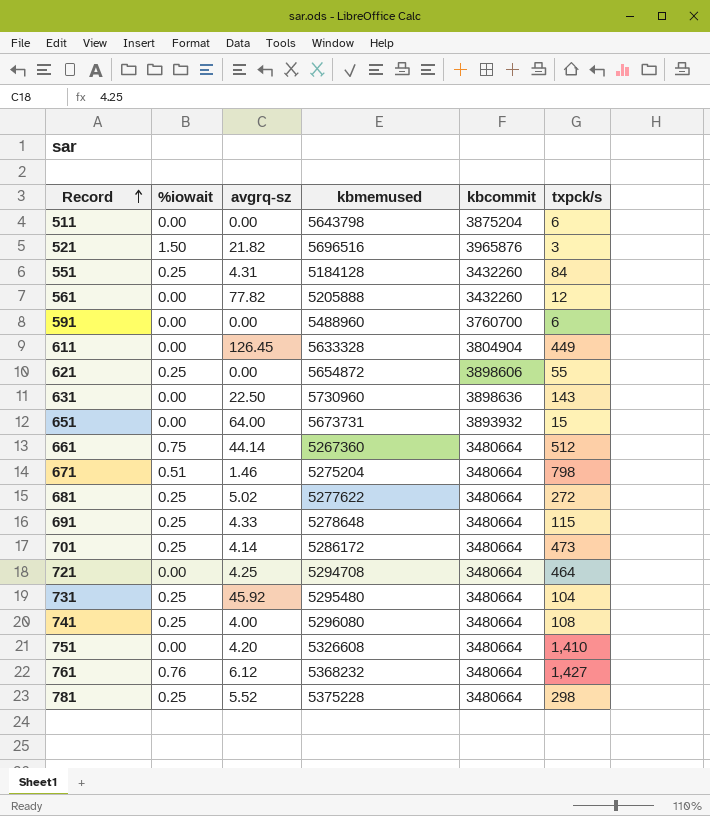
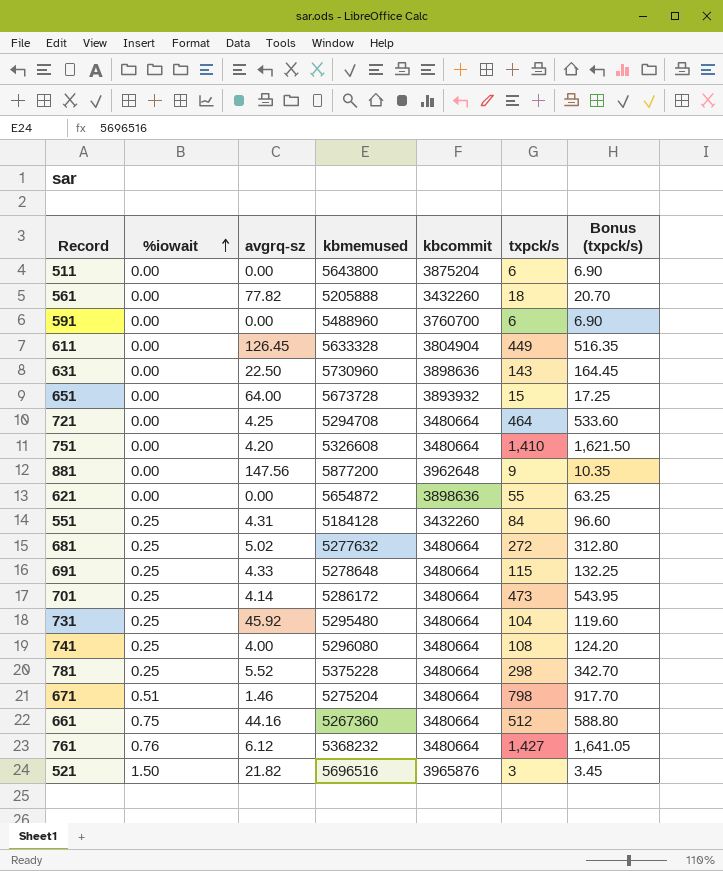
row order: Record ascending -> %iowait ascending
column Bonus (txpck/s) | formula: none -> [txpck/s] * 1.15
511 | kbmemused: 5643798 -> 5643800
561 | txpck/s: 12 -> 18
651 | kbmemused: 5673731 -> 5673728
row 881: none -> 0.00 | 147.56 | 5877200 | 3962648 | 9 | 10.35
621 | %iowait: 0.25 -> 0.00
621 | kbcommit: 3898606 -> 3898636
681 | kbmemused: 5277622 -> 5277632
661 | avgrq-sz: 44.14 -> 44.16

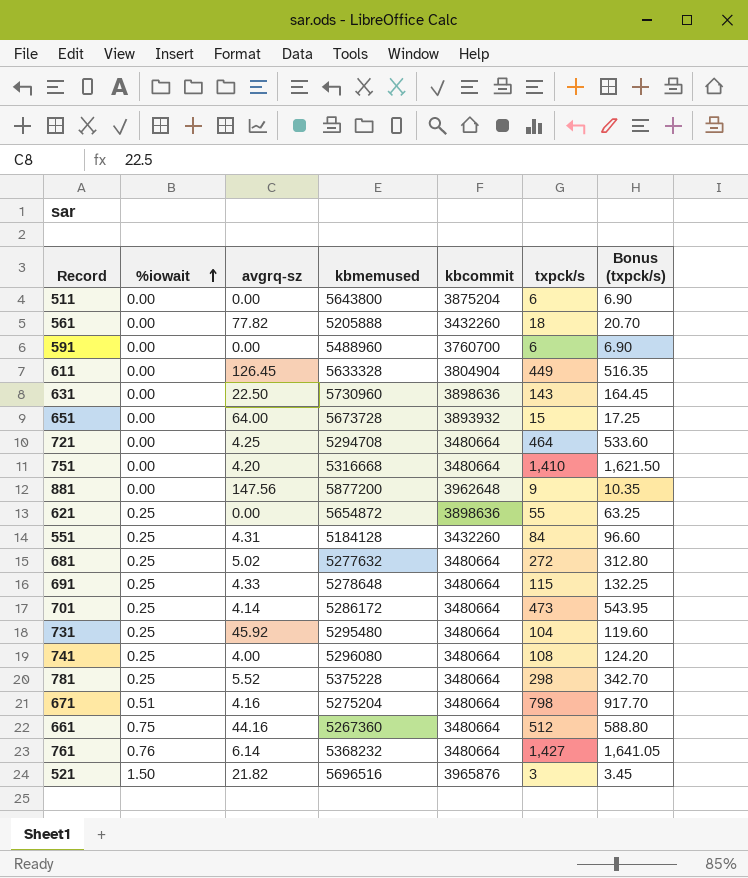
751 | kbmemused: 5326608 -> 5316668
621 | %iowait: 0.00 -> 0.25
671 | avgrq-sz: 1.46 -> 4.16
761 | avgrq-sz: 6.12 -> 6.14

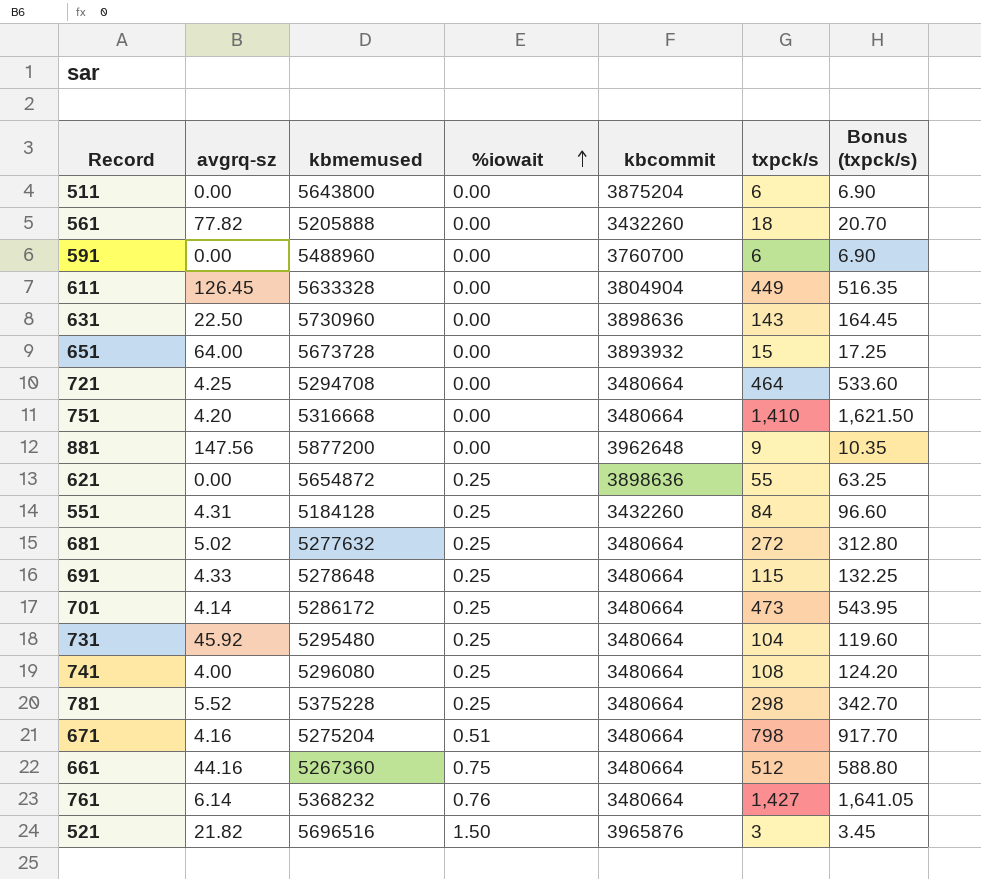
column %iowait | position: 2 -> 4

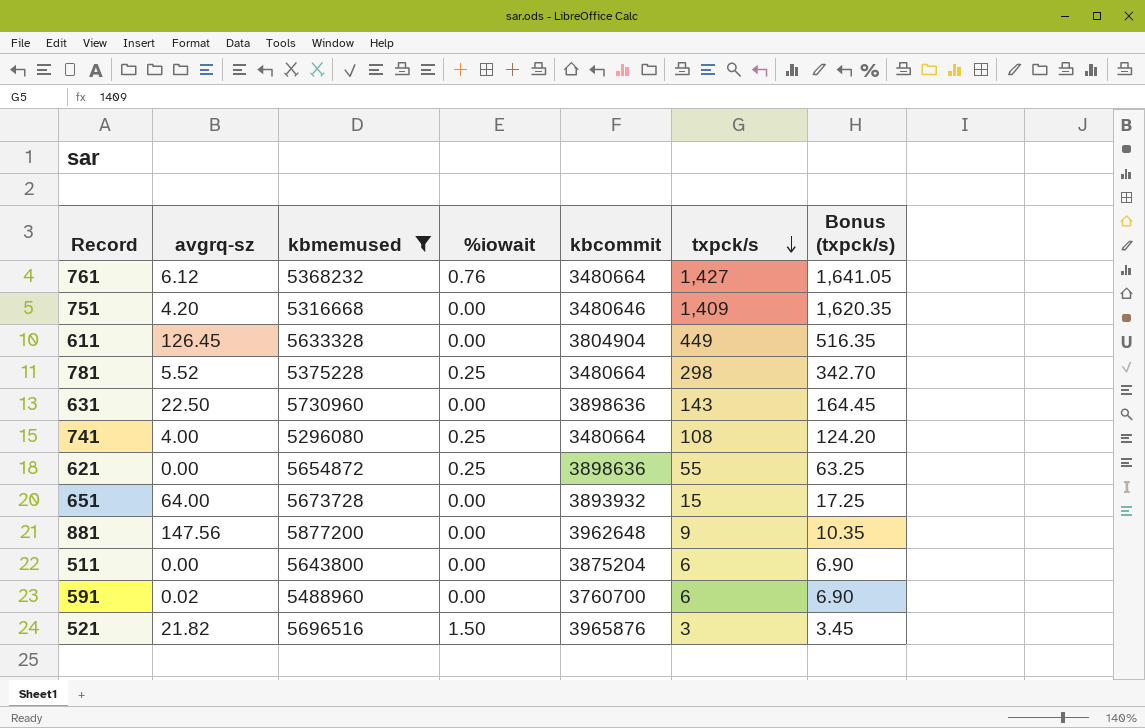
filter: none -> kbmemused >= 5296080
row order: %iowait ascending -> txpck/s descending
761 | avgrq-sz: 6.14 -> 6.12
751 | kbcommit: 3480664 -> 3480646
751 | txpck/s: 1,410 -> 1,409
751 | Bonus (txpck/s): 1,621.50 -> 1,620.35
591 | avgrq-sz: 0.00 -> 0.02

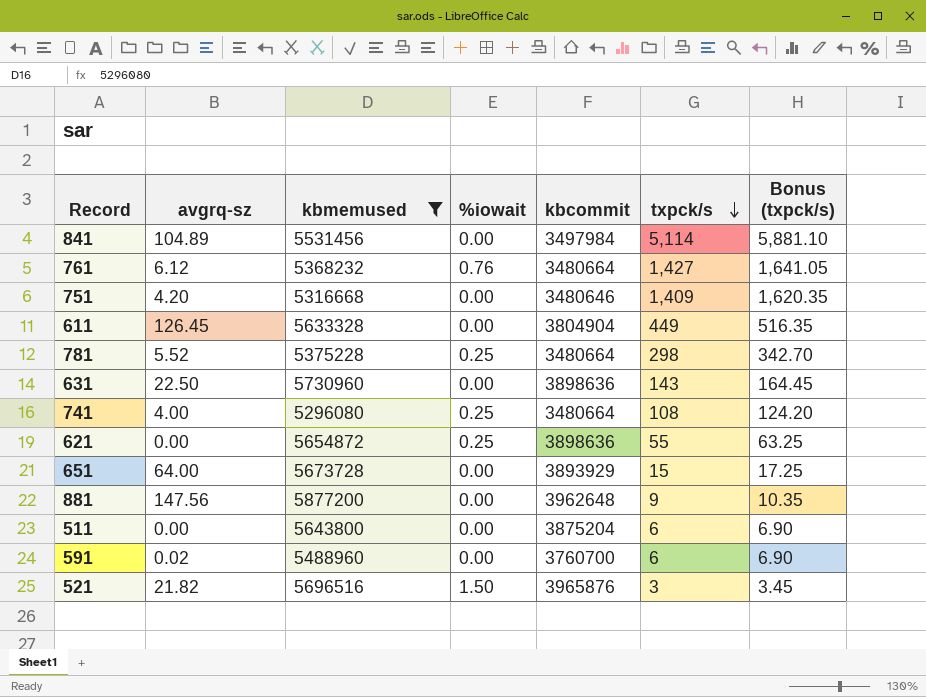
row 841: none -> 104.89 | 5531456 | 0.00 | 3497984 | 5,114 | 5,881.10
651 | kbcommit: 3893932 -> 3893929

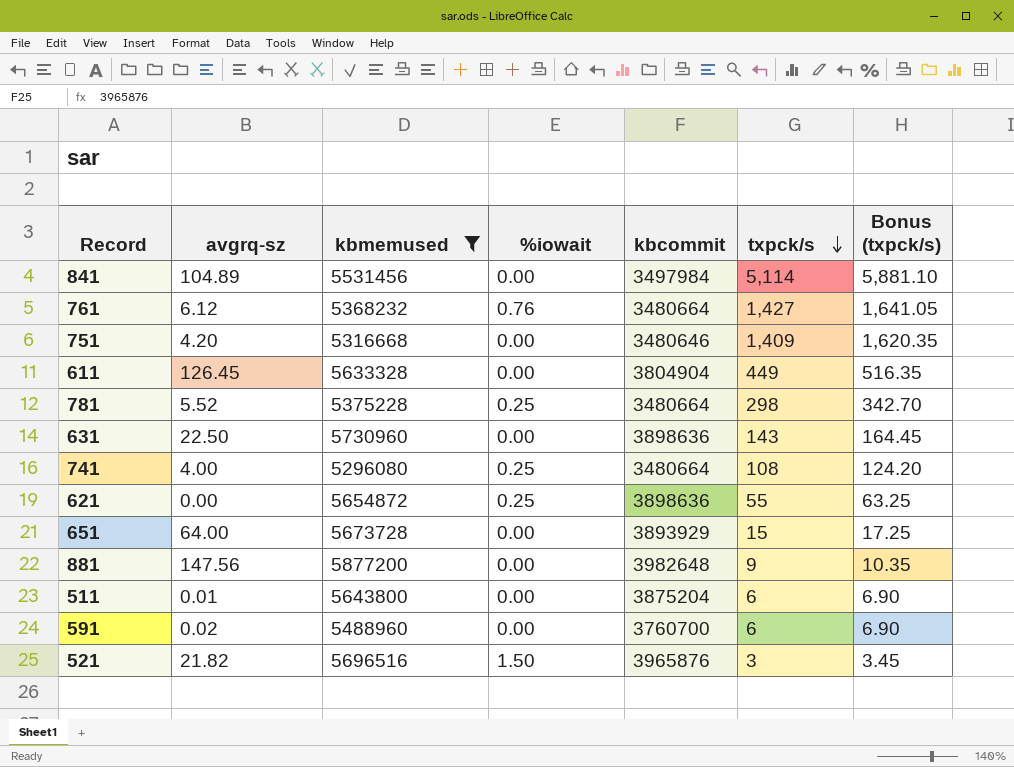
881 | kbcommit: 3962648 -> 3982648
511 | avgrq-sz: 0.00 -> 0.01

